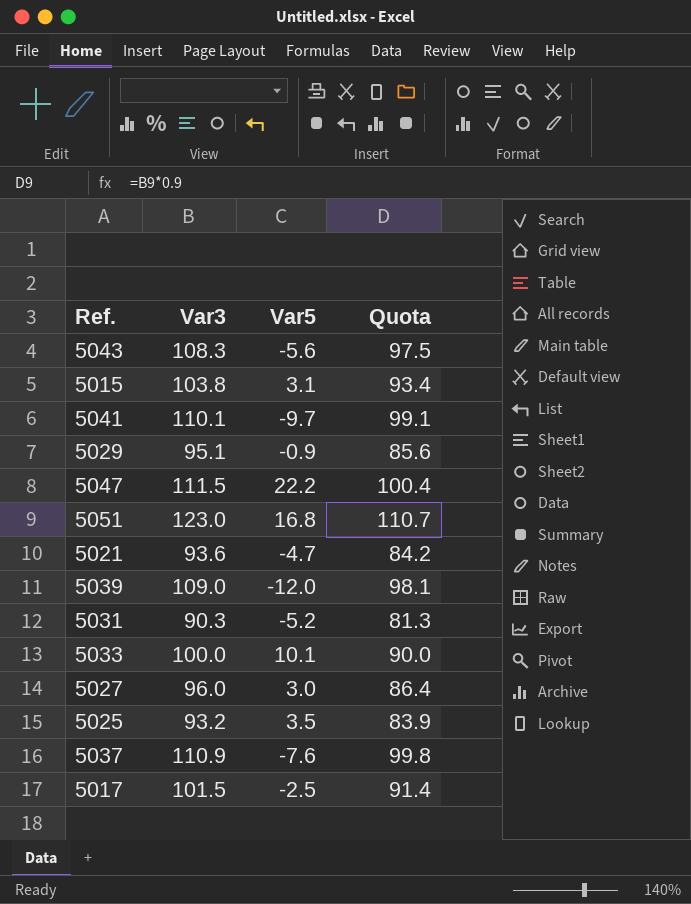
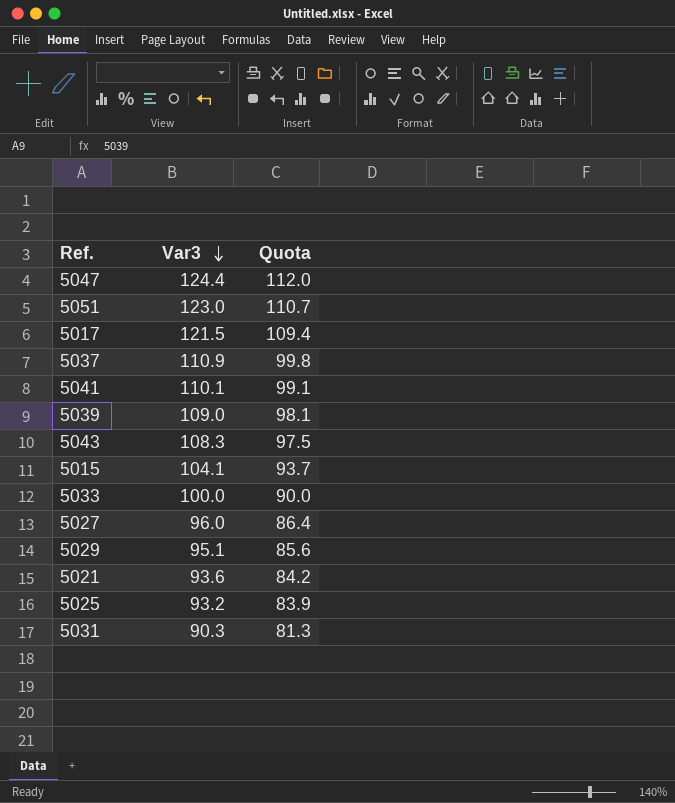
row order: none -> Var3 descending
column Var5 | position: 3 -> none
5047 | Var3: 111.5 -> 124.4
5047 | Quota: 100.4 -> 112.0
5017 | Var3: 101.5 -> 121.5
5017 | Quota: 91.4 -> 109.4
5015 | Var3: 103.8 -> 104.1
5015 | Quota: 93.4 -> 93.7

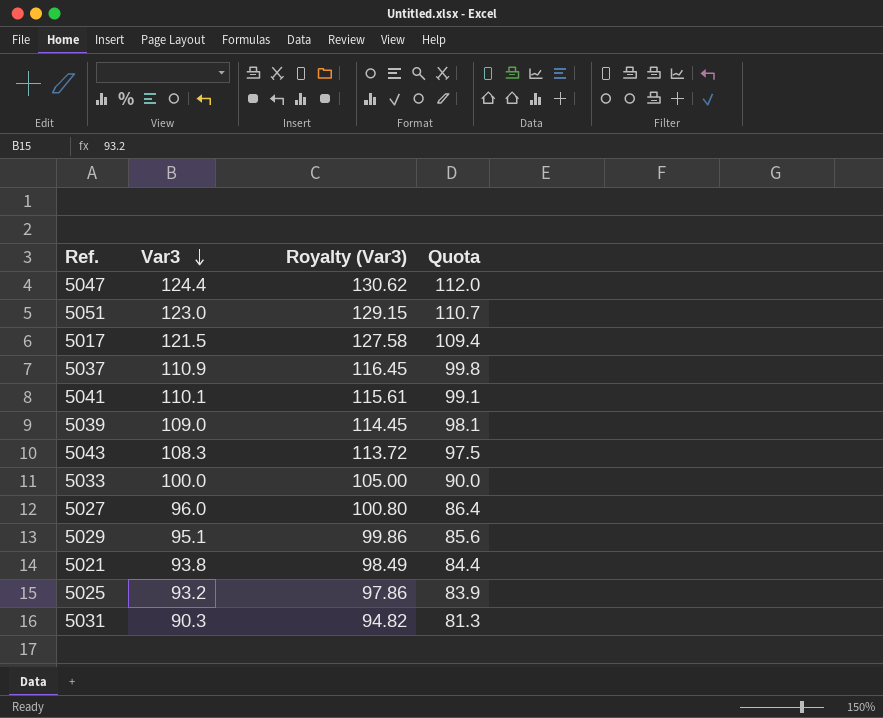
column Royalty (Var3) | formula: none -> [Var3] * 1.05
row 5015: 104.1 | 93.7 -> none
5021 | Var3: 93.6 -> 93.8
5021 | Quota: 84.2 -> 84.4

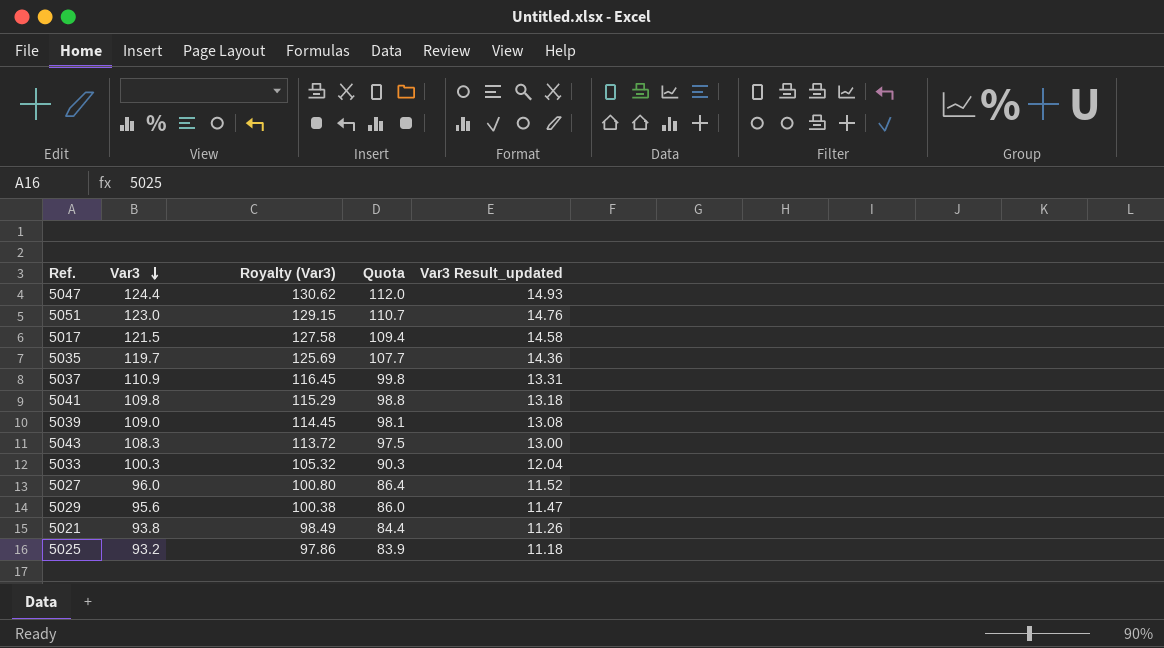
column Var3 Result_updated | formula: none -> [Var3] * 0.12
row 5031: 90.3 | 94.82 | 81.3 -> none
row 5035: none -> 119.7 | 125.69 | 107.7 | 14.36
5041 | Var3: 110.1 -> 109.8
5041 | Royalty (Var3): 115.61 -> 115.29
5041 | Quota: 99.1 -> 98.8
5033 | Var3: 100.0 -> 100.3
5033 | Royalty (Var3): 105.00 -> 105.32
5033 | Quota: 90.0 -> 90.3
5029 | Var3: 95.1 -> 95.6
5029 | Royalty (Var3): 99.86 -> 100.38
5029 | Quota: 85.6 -> 86.0

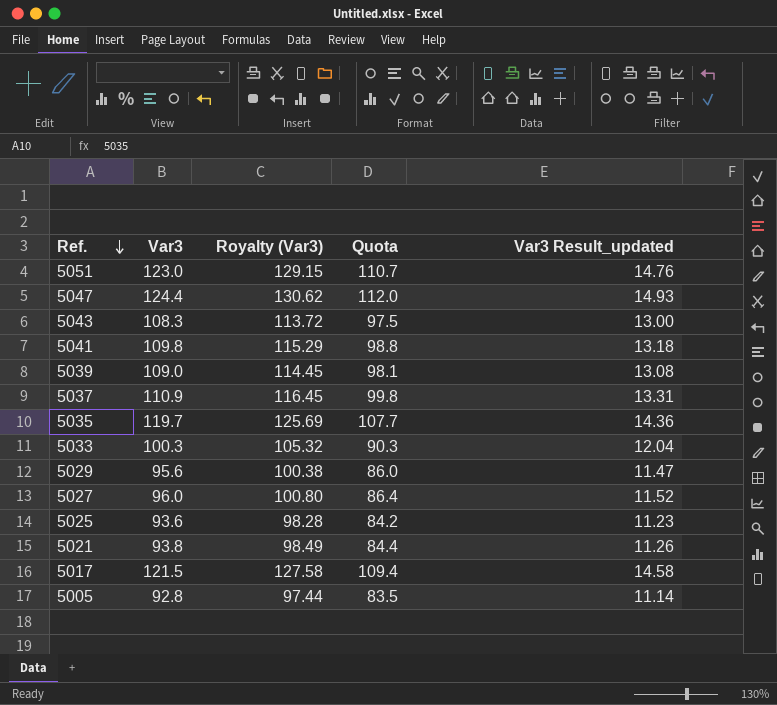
row order: Var3 descending -> Ref. descending
5025 | Var3: 93.2 -> 93.6
5025 | Royalty (Var3): 97.86 -> 98.28
5025 | Quota: 83.9 -> 84.2
5025 | Var3 Result_updated: 11.18 -> 11.23
row 5005: none -> 92.8 | 97.44 | 83.5 | 11.14

